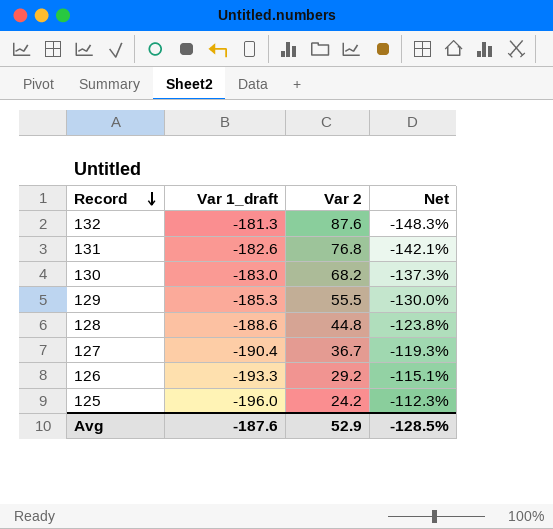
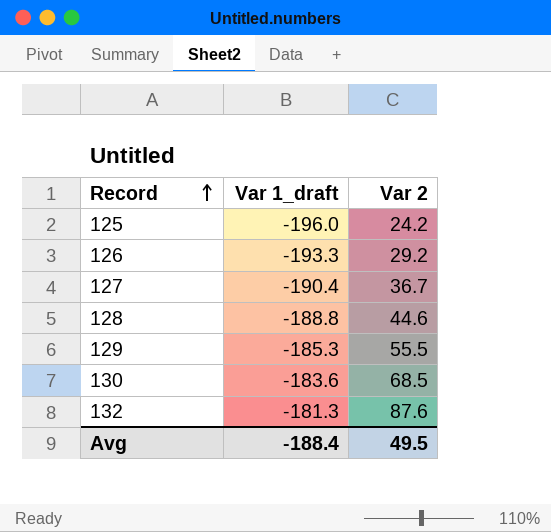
row order: Record descending -> Record ascending
column Net | formula: ([Var 2] - [Var 1_draft]) / [Var 1_draft] -> none
row 131: -182.6 | 76.8 | -142.1% -> none
128 | Var 1_draft: -188.6 -> -188.8
128 | Var 2: 44.8 -> 44.6
130 | Var 1_draft: -183.0 -> -183.6
130 | Var 2: 68.2 -> 68.5
Avg | Var 1_draft: -187.6 -> -188.4
Avg | Var 2: 52.9 -> 49.5

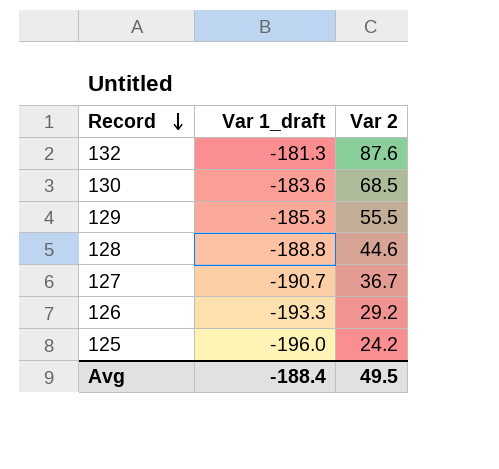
row order: Record ascending -> Record descending
127 | Var 1_draft: -190.4 -> -190.7

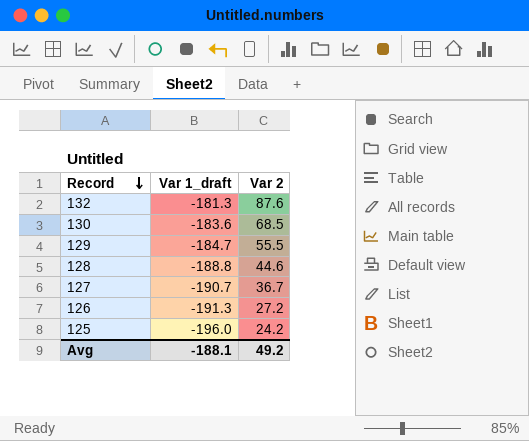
129 | Var 1_draft: -185.3 -> -184.7
126 | Var 1_draft: -193.3 -> -191.3
126 | Var 2: 29.2 -> 27.2
Avg | Var 1_draft: -188.4 -> -188.1
Avg | Var 2: 49.5 -> 49.2

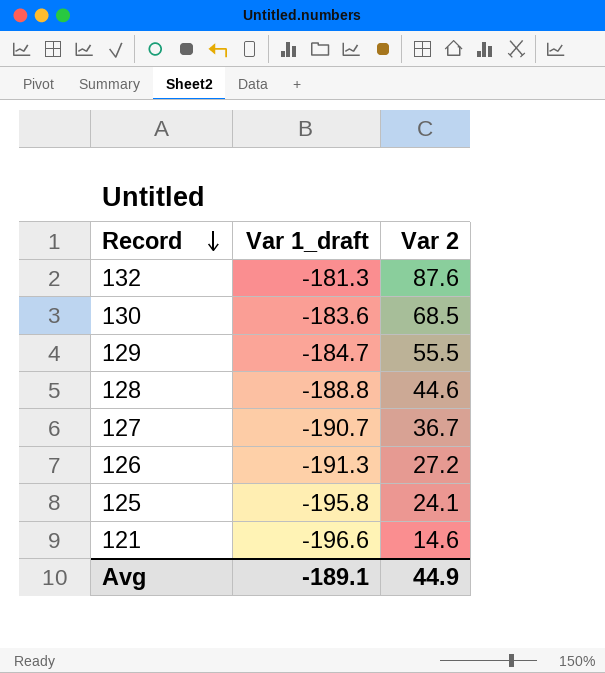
125 | Var 1_draft: -196.0 -> -195.8
125 | Var 2: 24.2 -> 24.1
row 121: none -> -196.6 | 14.6
Avg | Var 1_draft: -188.1 -> -189.1
Avg | Var 2: 49.2 -> 44.9

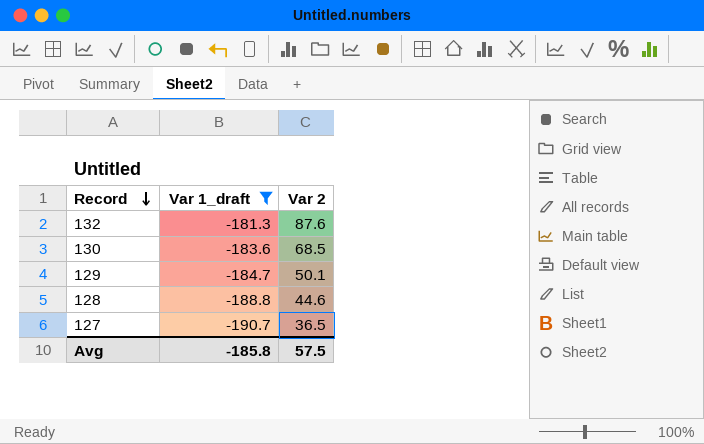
filter: none -> Var 1_draft >= -190.7
129 | Var 2: 55.5 -> 50.1
127 | Var 2: 36.7 -> 36.5
Avg | Var 1_draft: -189.1 -> -185.8
Avg | Var 2: 44.9 -> 57.5

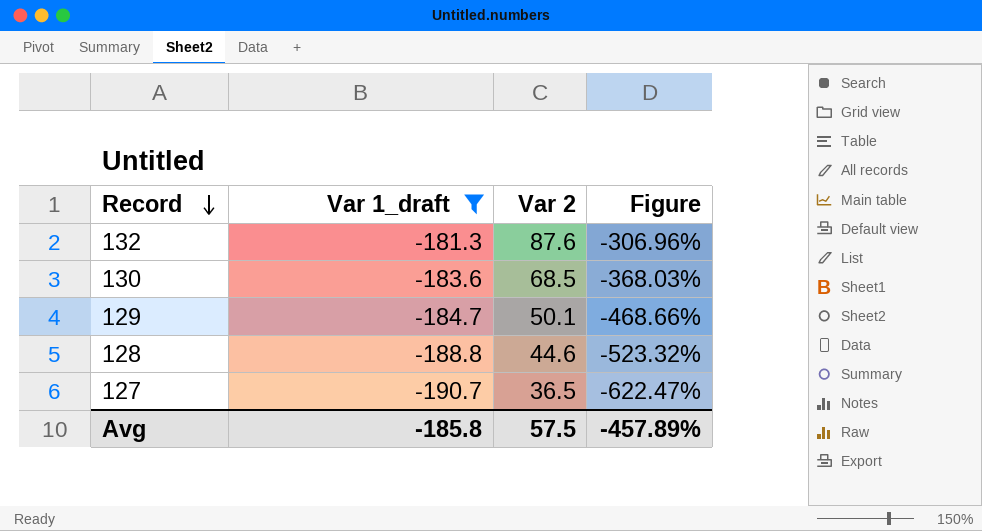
column Figure | formula: none -> ([Var 1_draft] - [Var 2]) / [Var 2]

